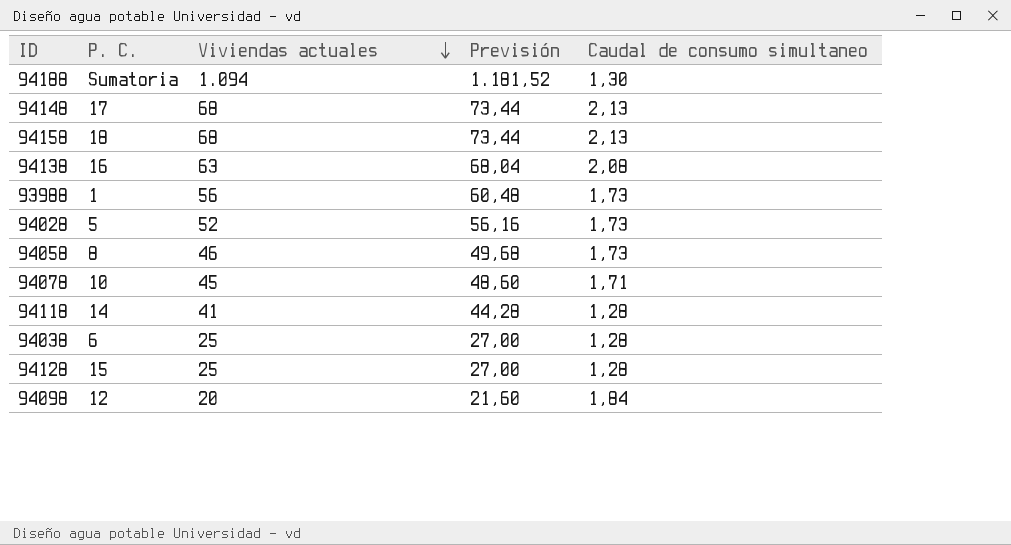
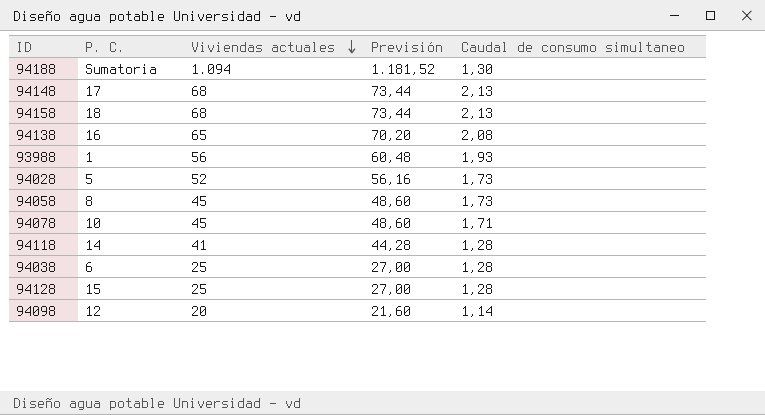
94138 | Viviendas actuales: 63 -> 65
94138 | Previsión: 68,04 -> 70,20
93988 | Caudal de consumo simultaneo: 1,73 -> 1,93
94058 | Viviendas actuales: 46 -> 45
94058 | Previsión: 49,68 -> 48,60
94098 | Caudal de consumo simultaneo: 1,84 -> 1,14

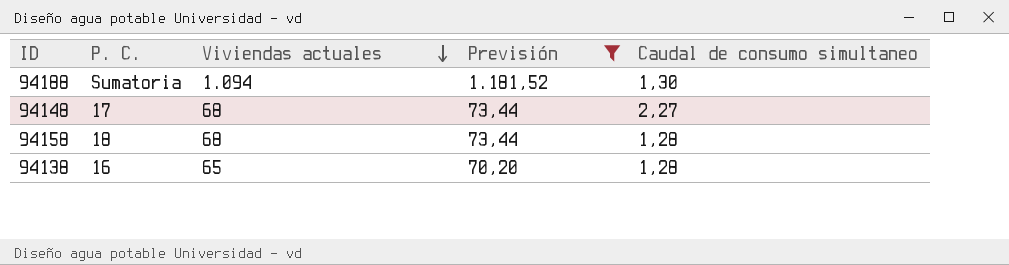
filter: none -> Previsión >= 70,20
94148 | Caudal de consumo simultaneo: 2,13 -> 2,27
94158 | Caudal de consumo simultaneo: 2,13 -> 1,28
94138 | Caudal de consumo simultaneo: 2,08 -> 1,28

